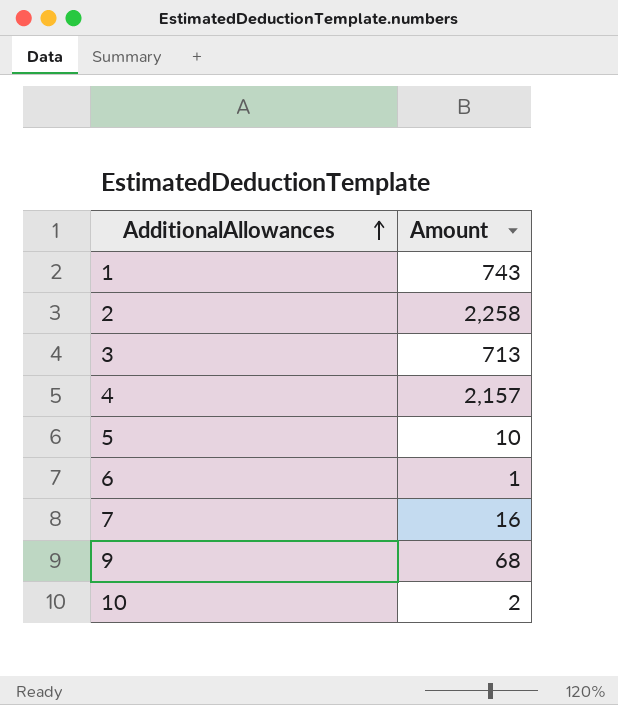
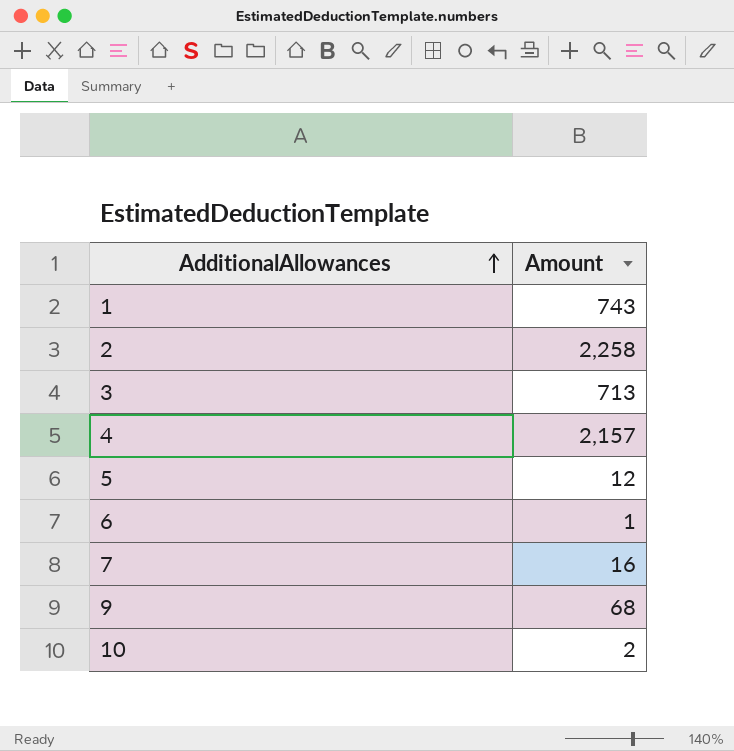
5 | Amount: 10 -> 12

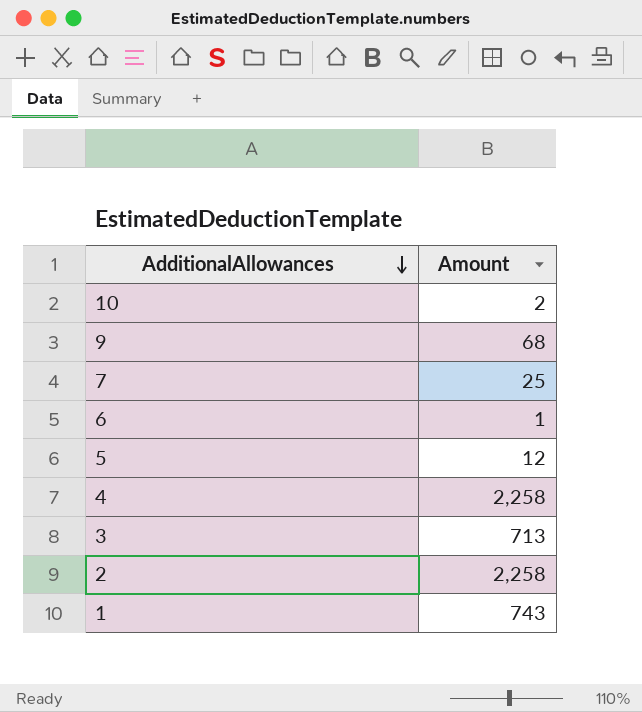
row order: AdditionalAllowances ascending -> AdditionalAllowances descending
7 | Amount: 16 -> 25
4 | Amount: 2,157 -> 2,258

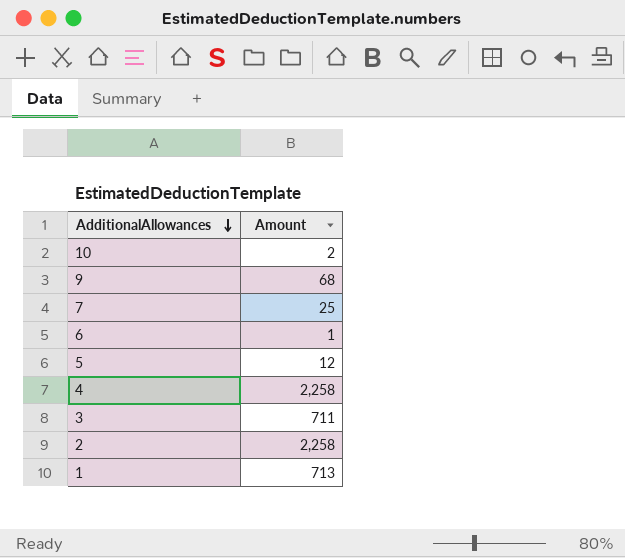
3 | Amount: 713 -> 711
1 | Amount: 743 -> 713

